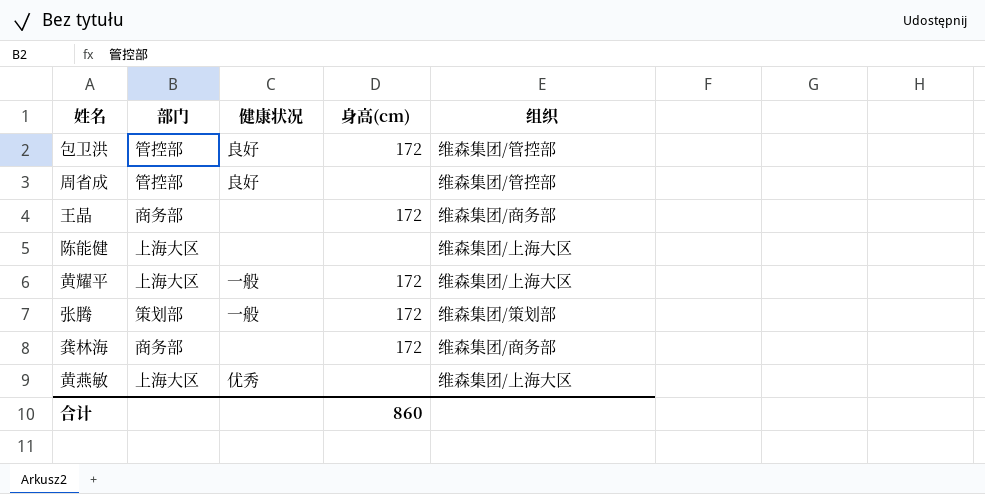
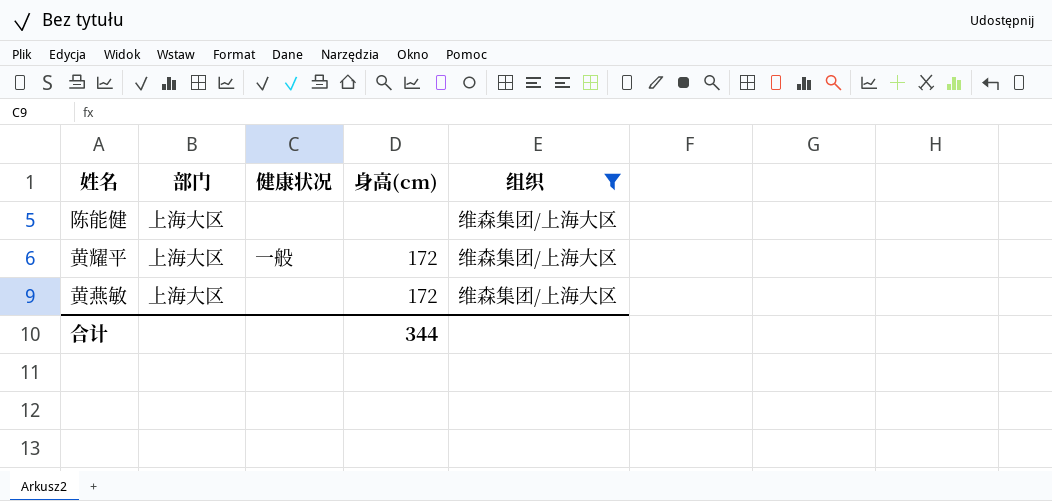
filter: none -> 组织 = 维森集团/上海大区
黄燕敏 | 健康状况: 优秀 -> none
黄燕敏 | 身高(cm): none -> 172
合计 | 身高(cm): 860 -> 344

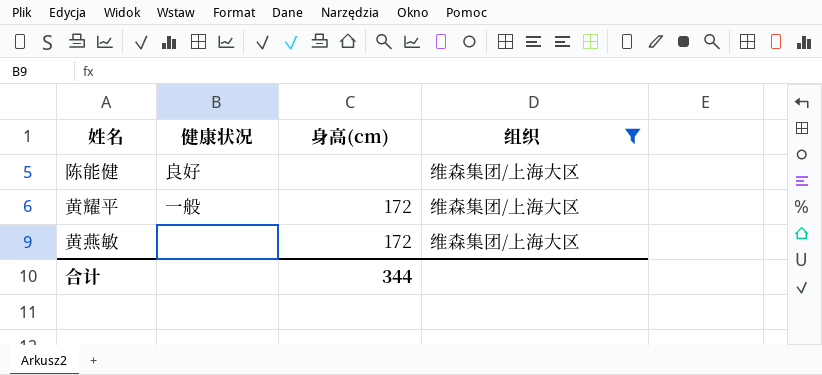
column 部门 | position: 2 -> none
陈能健 | 健康状况: none -> 良好

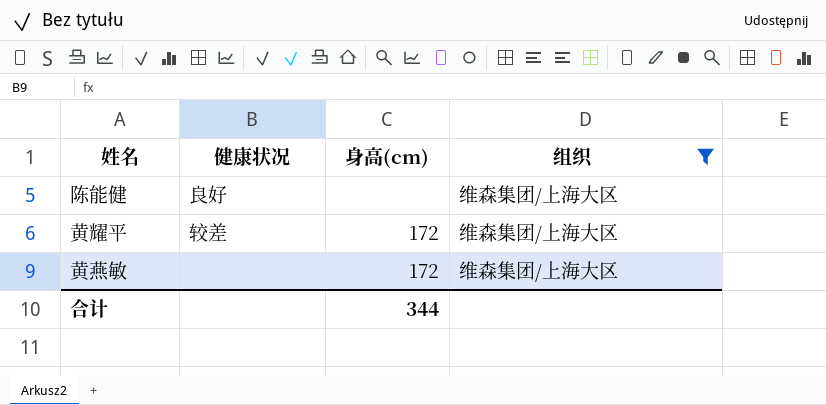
黄耀平 | 健康状况: 一般 -> 较差

